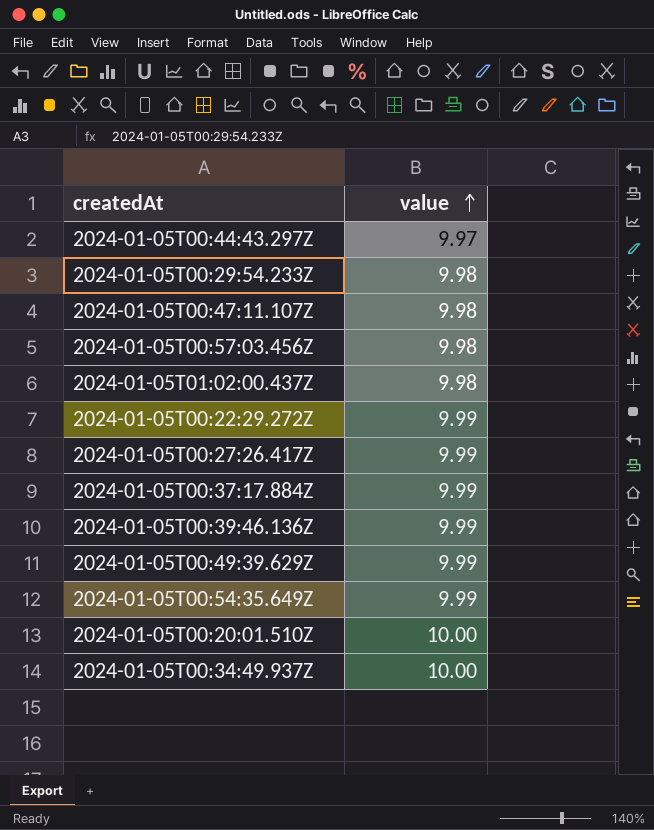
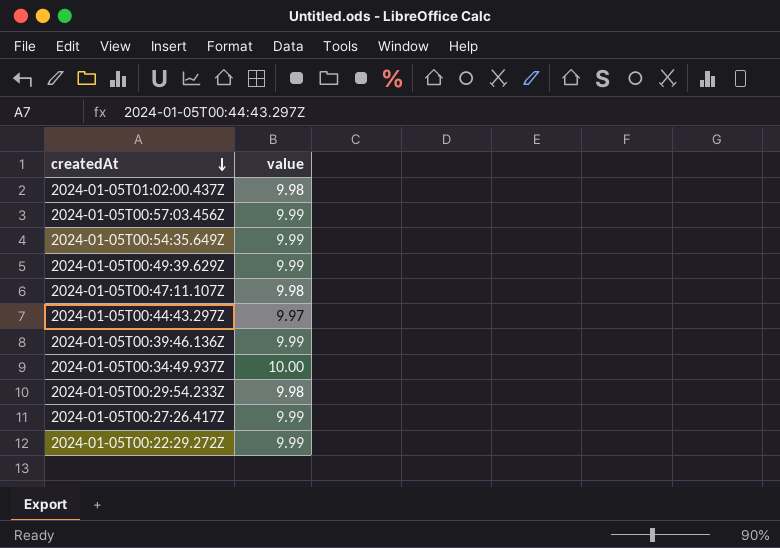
row order: value ascending -> createdAt descending
row 2024-01-05T00:37:17.884Z: 9.99 -> none
row 2024-01-05T00:20:01.510Z: 10.00 -> none
2024-01-05T00:57:03.456Z | value: 9.98 -> 9.99

